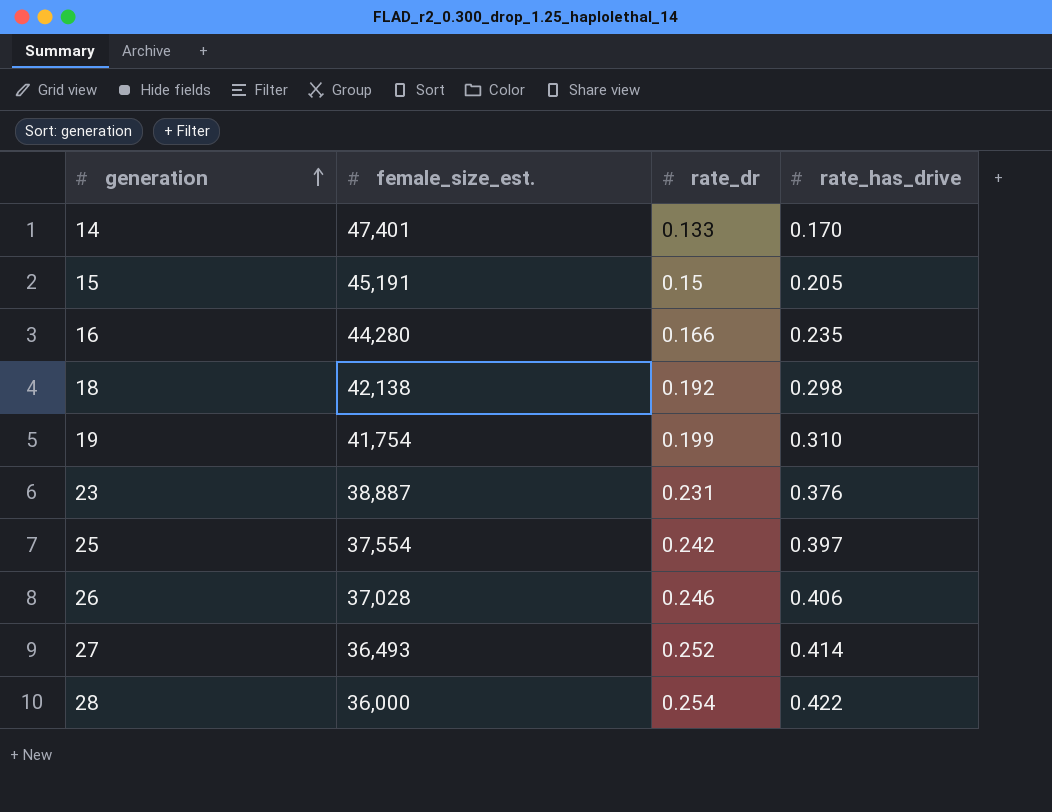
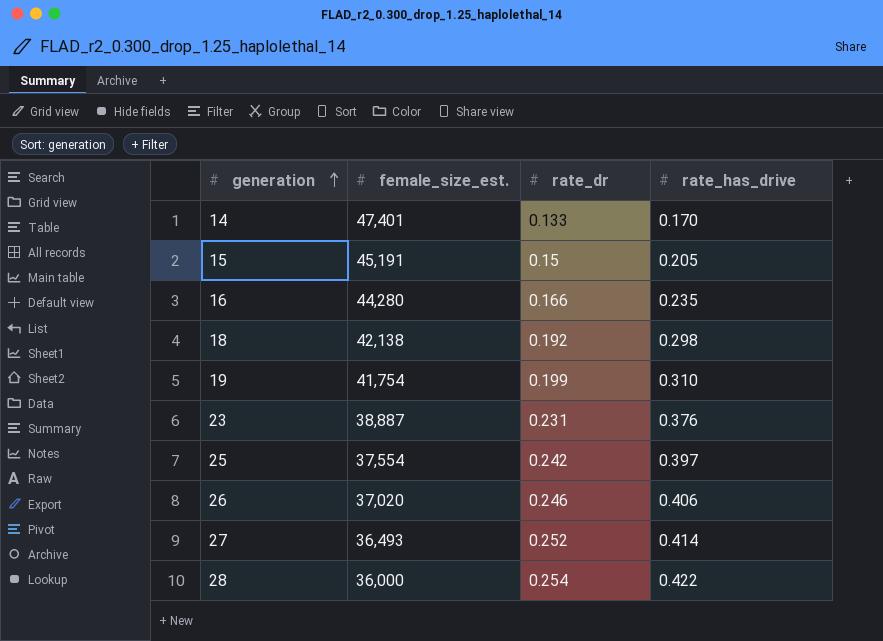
26 | female_size_est.: 37,028 -> 37,020

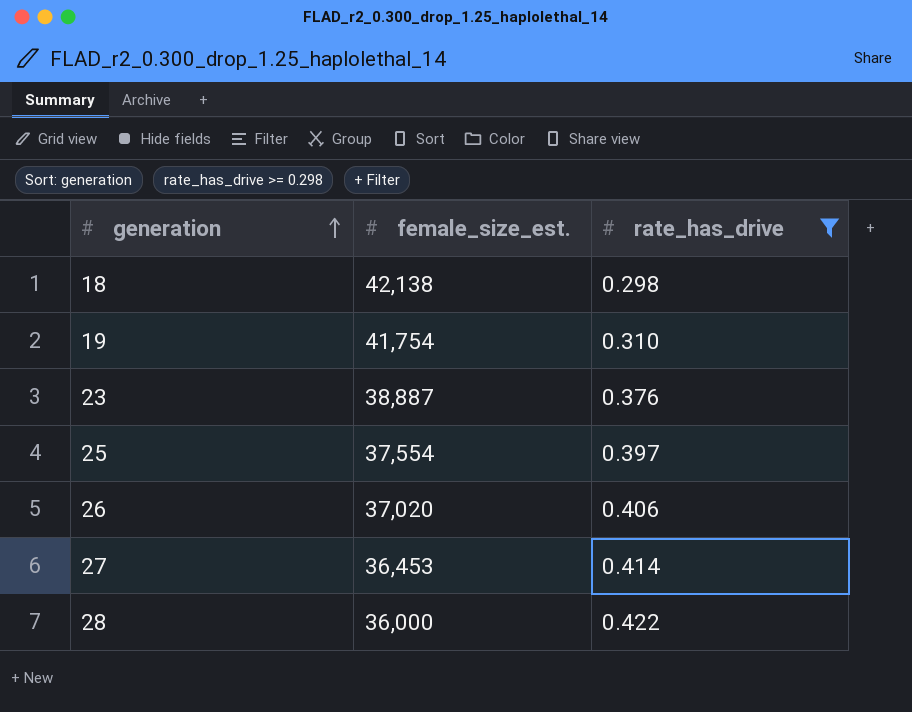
filter: none -> rate_has_drive >= 0.298
column rate_dr | position: 3 -> none
27 | female_size_est.: 36,493 -> 36,453

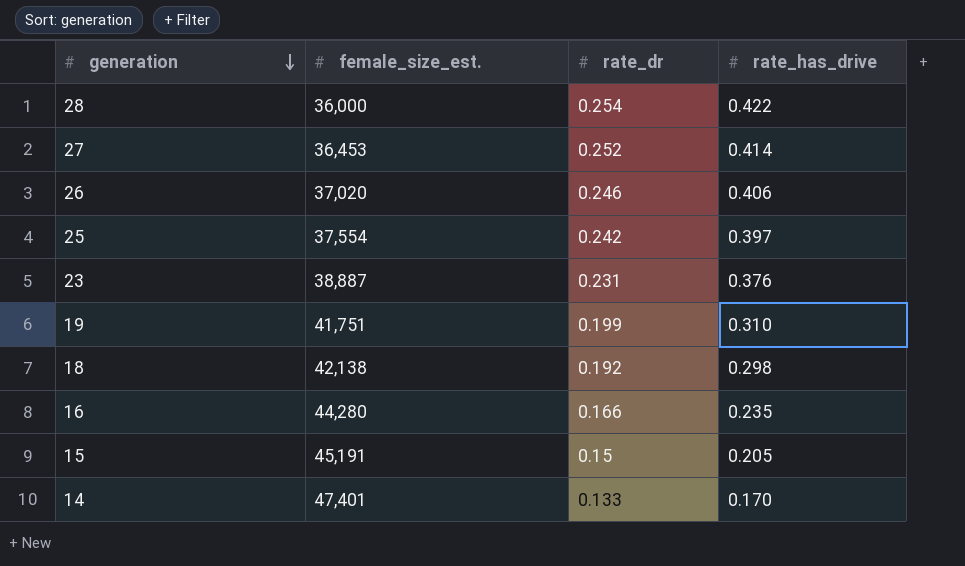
filter: rate_has_drive >= 0.298 -> none
row order: generation ascending -> generation descending
column rate_dr | position: none -> 3
19 | female_size_est.: 41,754 -> 41,751

